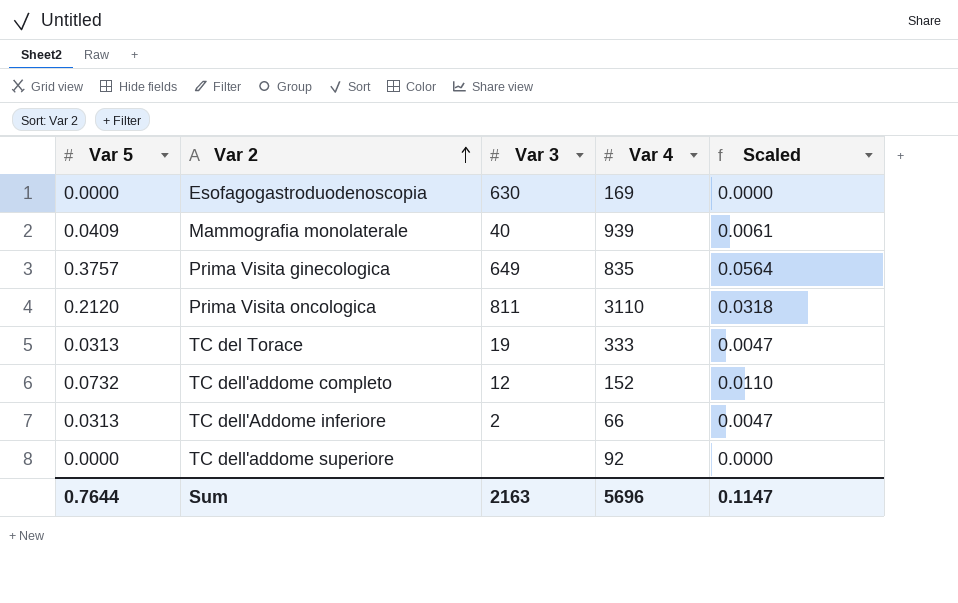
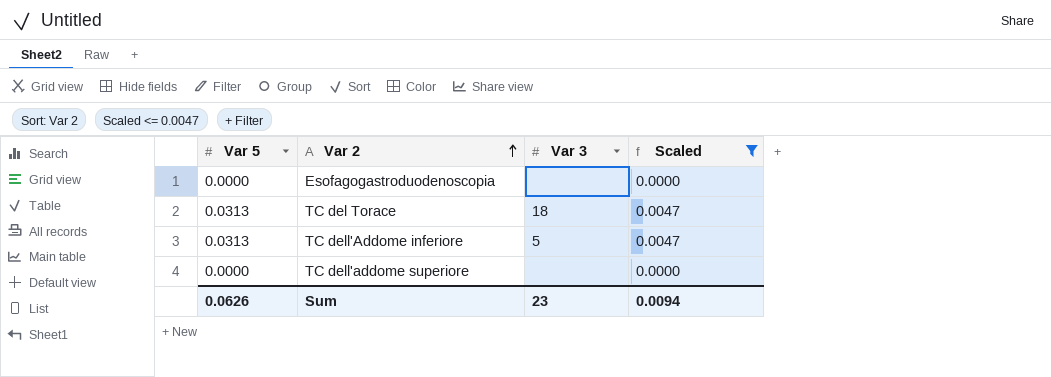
filter: none -> Scaled <= 0.0047
column Var 4 | position: 4 -> none
Esofagogastroduodenoscopia | Var 3: 630 -> none
TC del Torace | Var 3: 19 -> 18
TC dell'Addome inferiore | Var 3: 2 -> 5
Sum | Var 5: 0.7644 -> 0.0626
Sum | Var 3: 2163 -> 23
Sum | Scaled: 0.1147 -> 0.0094

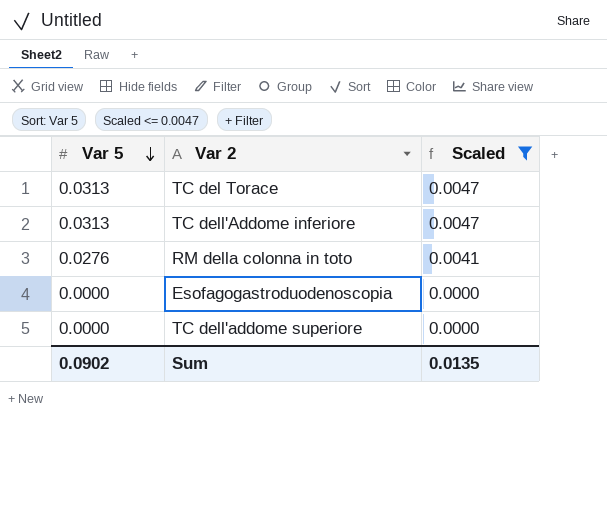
row order: Var 2 ascending -> Var 5 descending
column Var 3 | position: 3 -> none
row RM della colonna in toto: none -> 0.0276 | 0.0041
Sum | Var 5: 0.0626 -> 0.0902
Sum | Scaled: 0.0094 -> 0.0135

